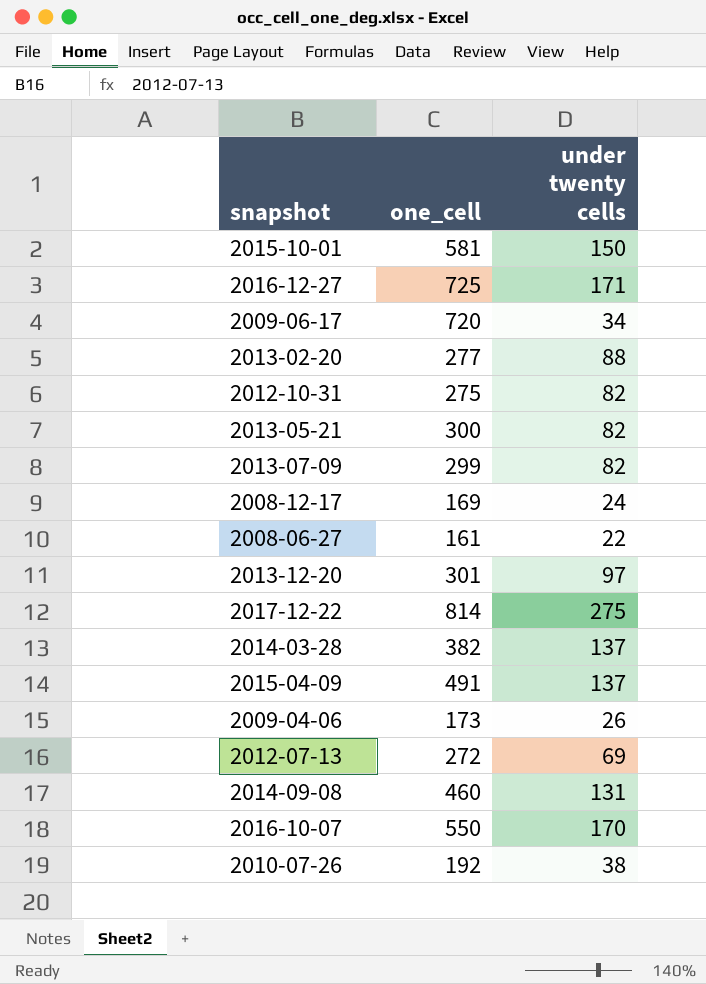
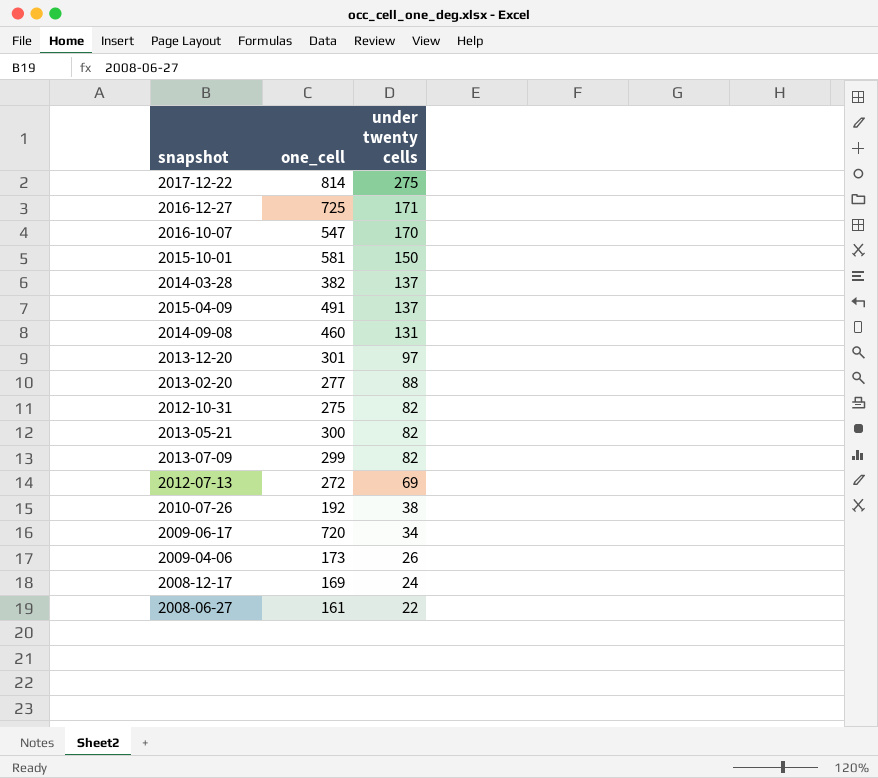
row order: none -> under twenty cells descending
2016-10-07 | one_cell: 550 -> 547

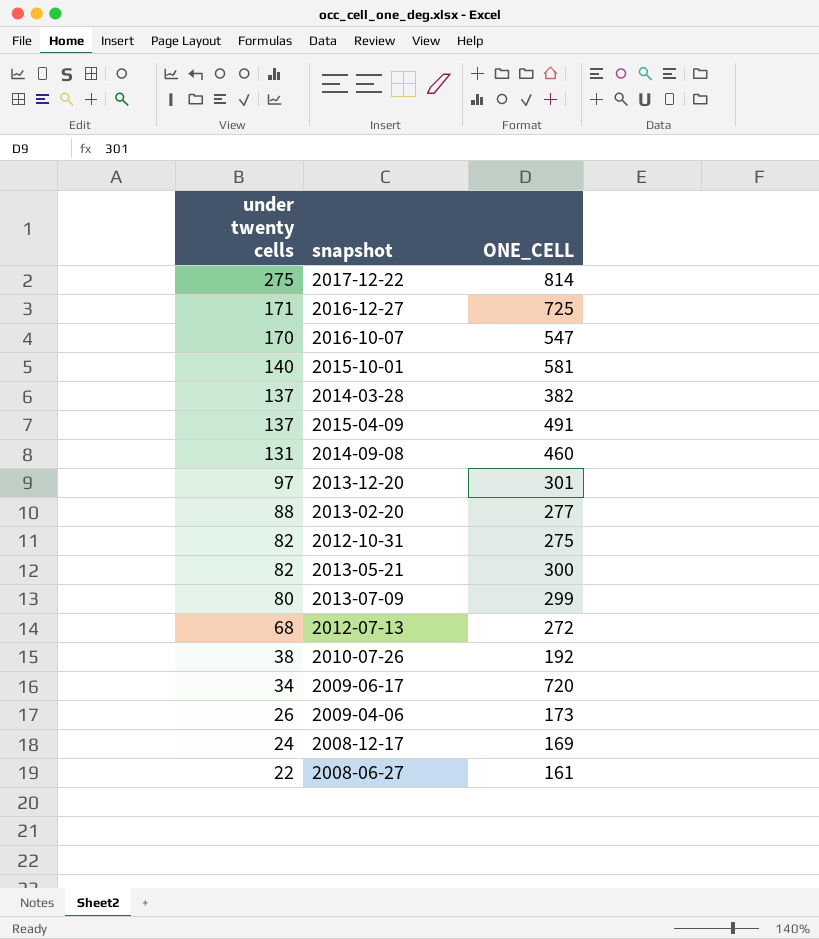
column under twenty cells | position: 3 -> 1
column name: one_cell -> ONE_CELL
2015-10-01 | under twenty cells: 150 -> 140
2013-07-09 | under twenty cells: 82 -> 80
2012-07-13 | under twenty cells: 69 -> 68

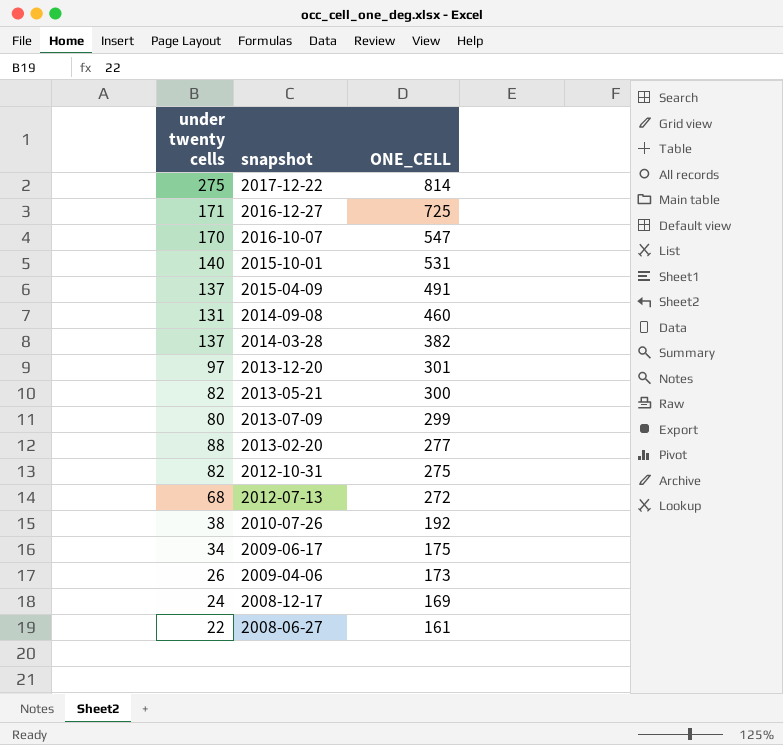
row order: under twenty cells descending -> ONE_CELL descending
2015-10-01 | ONE_CELL: 581 -> 531
2009-06-17 | ONE_CELL: 720 -> 175

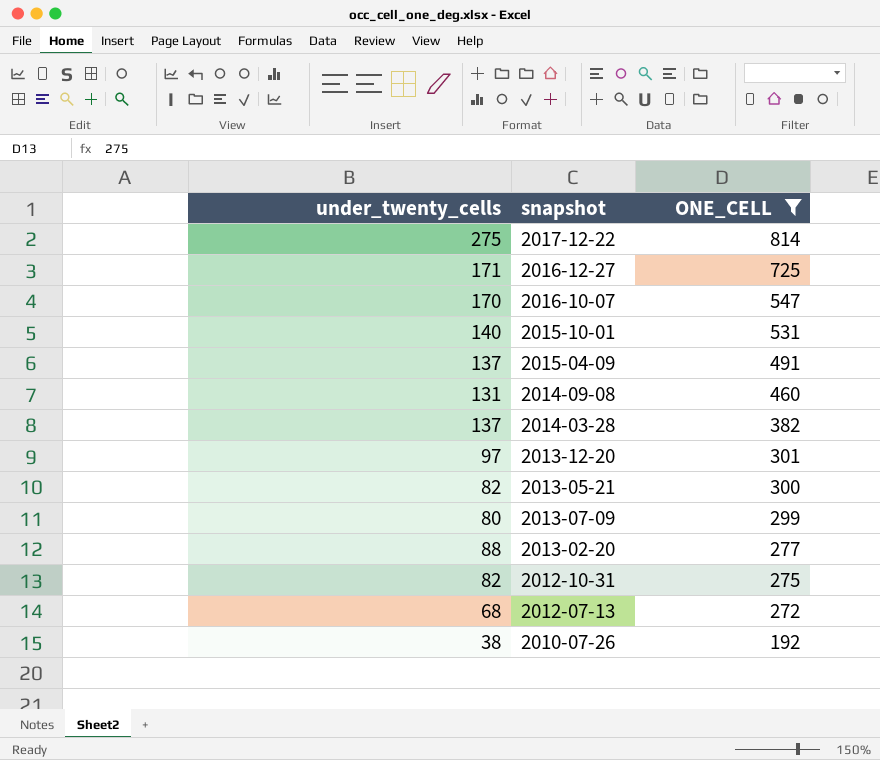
filter: none -> ONE_CELL >= 192
column name: under twenty cells -> under_twenty_cells

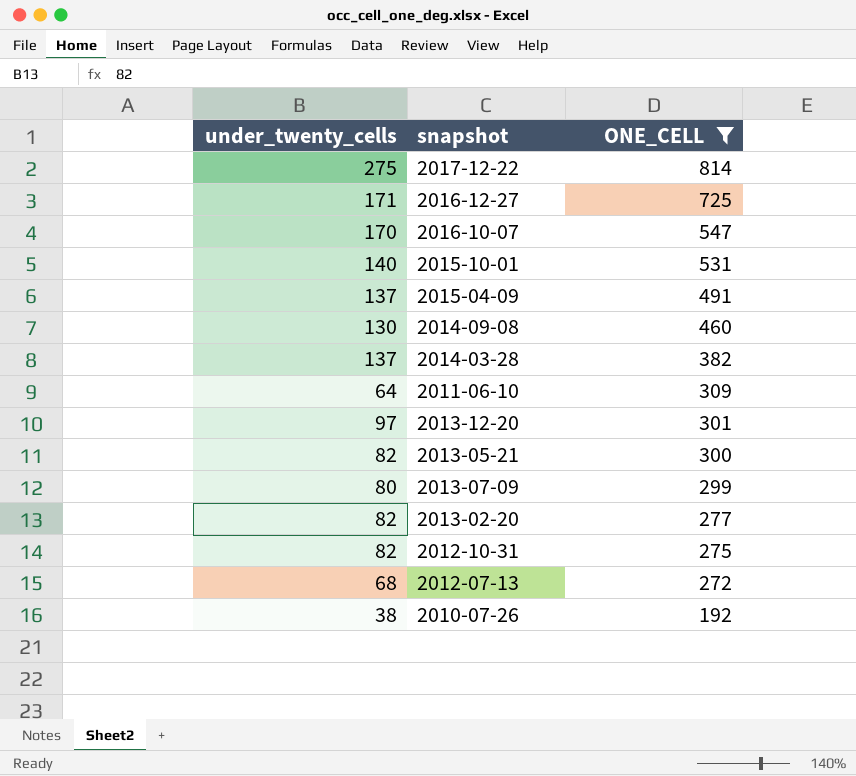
2014-09-08 | under_twenty_cells: 131 -> 130
row 2011-06-10: none -> 64 | 309
2013-02-20 | under_twenty_cells: 88 -> 82

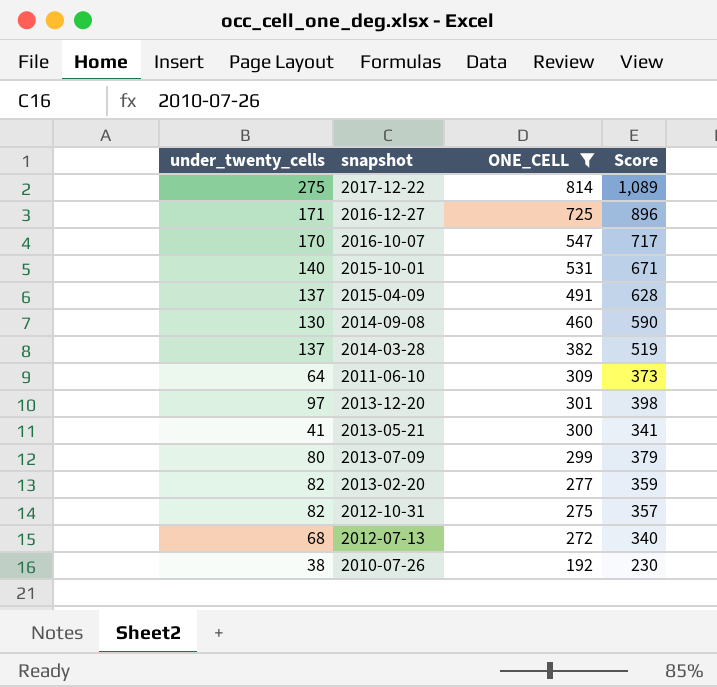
column Score | formula: none -> [under_twenty_cells] + [ONE_CELL]
2013-05-21 | under_twenty_cells: 82 -> 41

